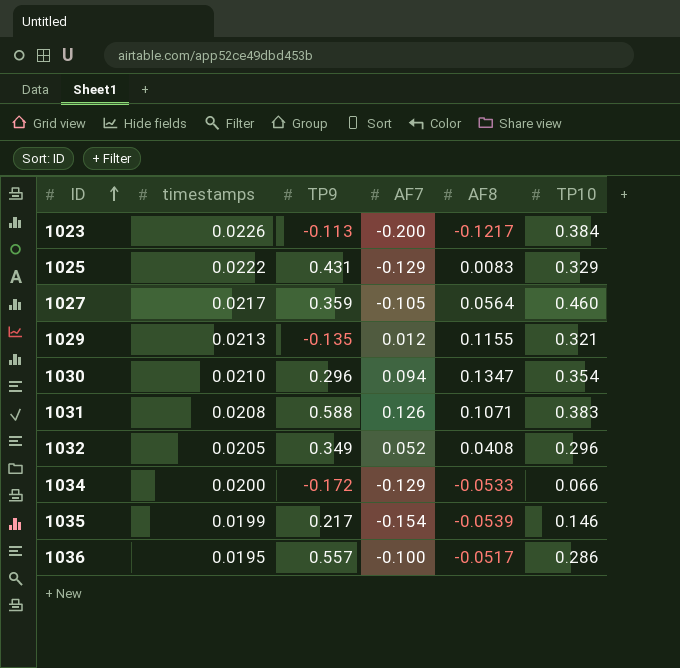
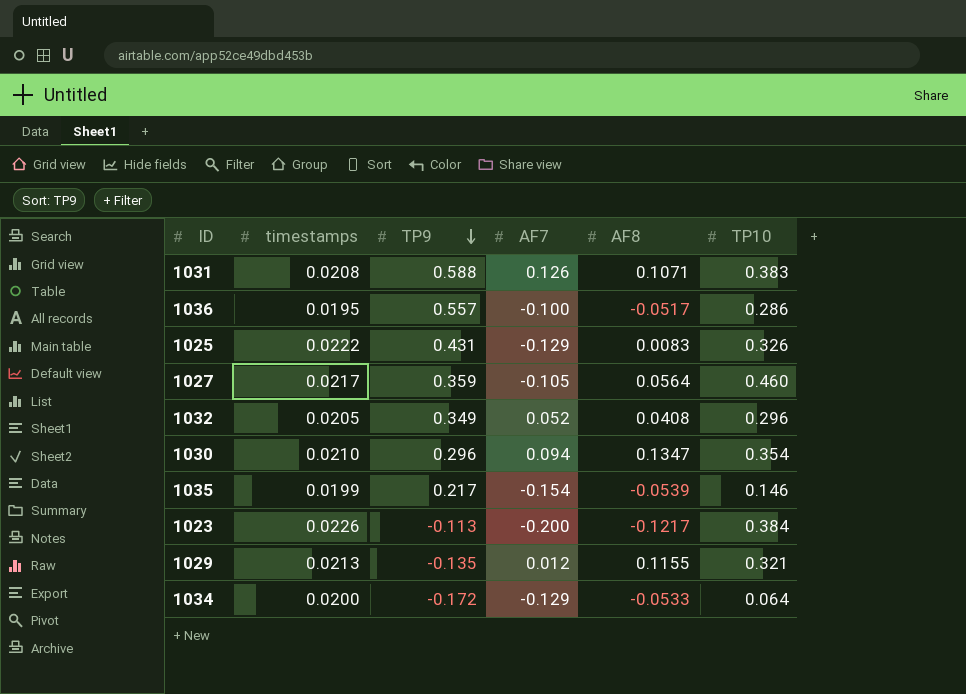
row order: ID ascending -> TP9 descending
1025 | TP10: 0.329 -> 0.326
1034 | TP10: 0.066 -> 0.064

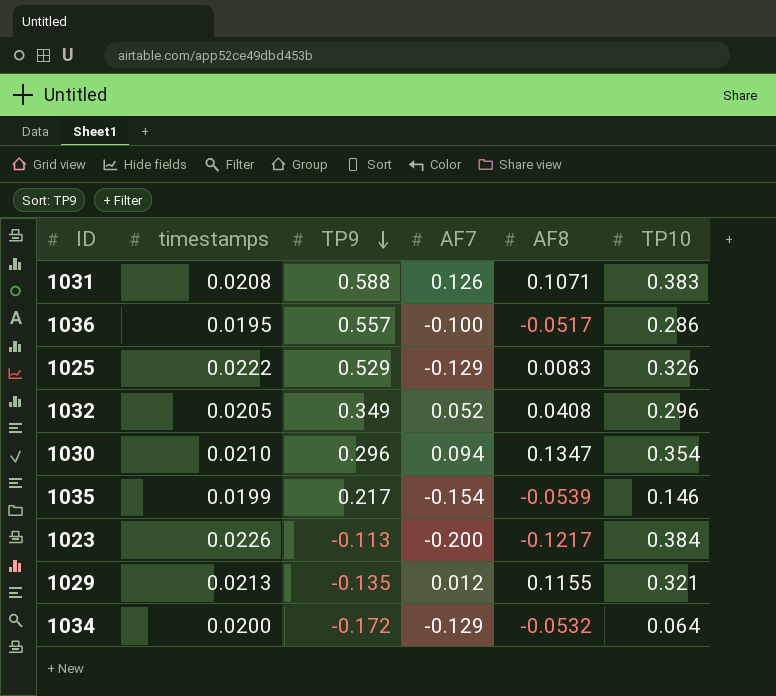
row 1027: 0.0217 | 0.359 | -0.105 | 0.0564 | 0.460 -> none
1025 | TP9: 0.431 -> 0.529
1034 | AF8: -0.0533 -> -0.0532

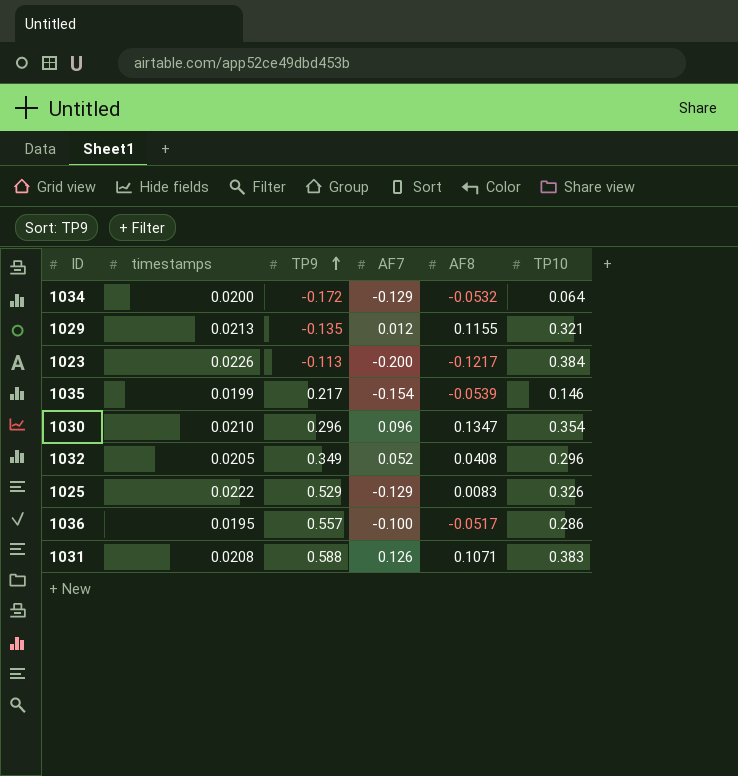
row order: TP9 descending -> TP9 ascending
1030 | AF7: 0.094 -> 0.096

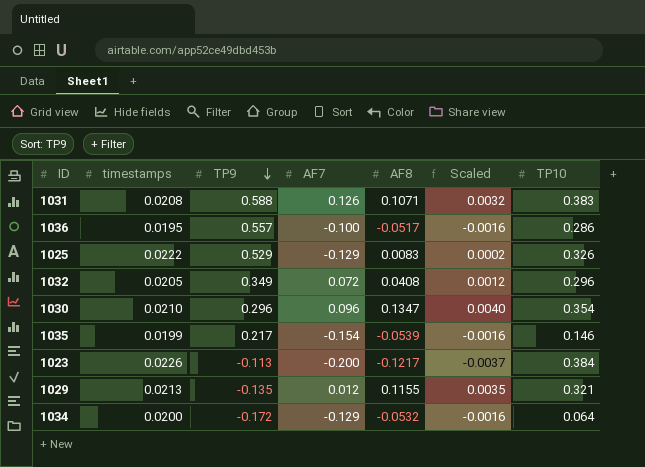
row order: TP9 ascending -> TP9 descending
column Scaled | formula: none -> [AF8] * 0.03
1032 | AF7: 0.052 -> 0.072

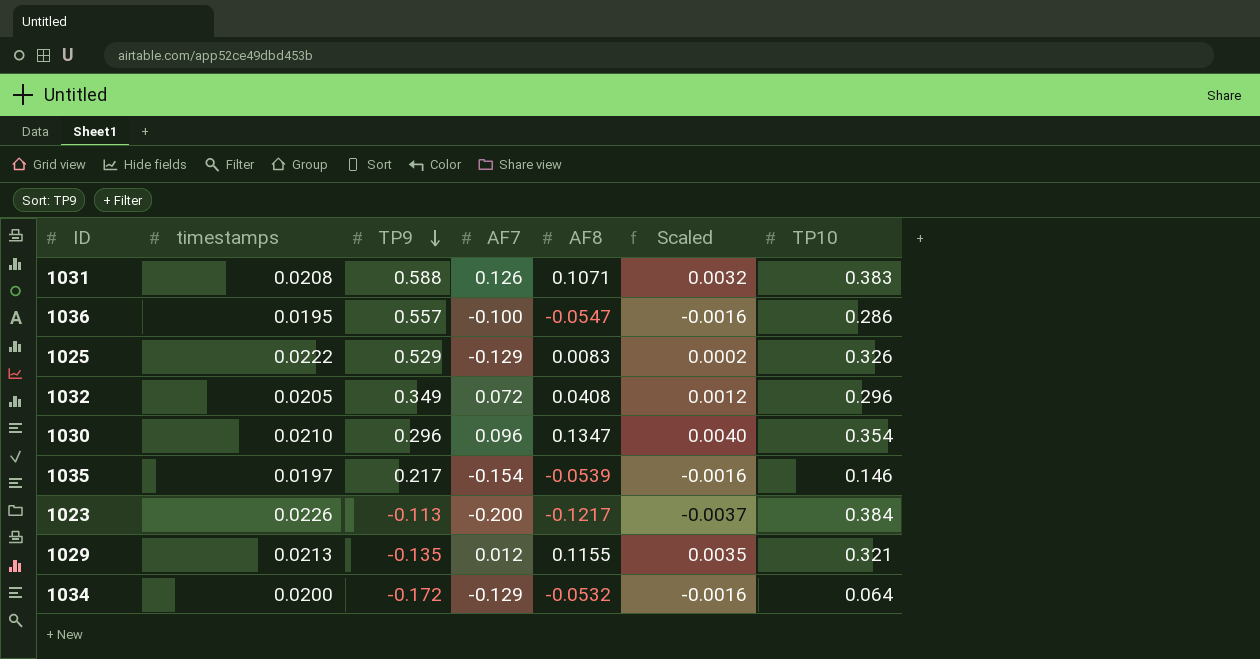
1036 | AF8: -0.0517 -> -0.0547
1035 | timestamps: 0.0199 -> 0.0197

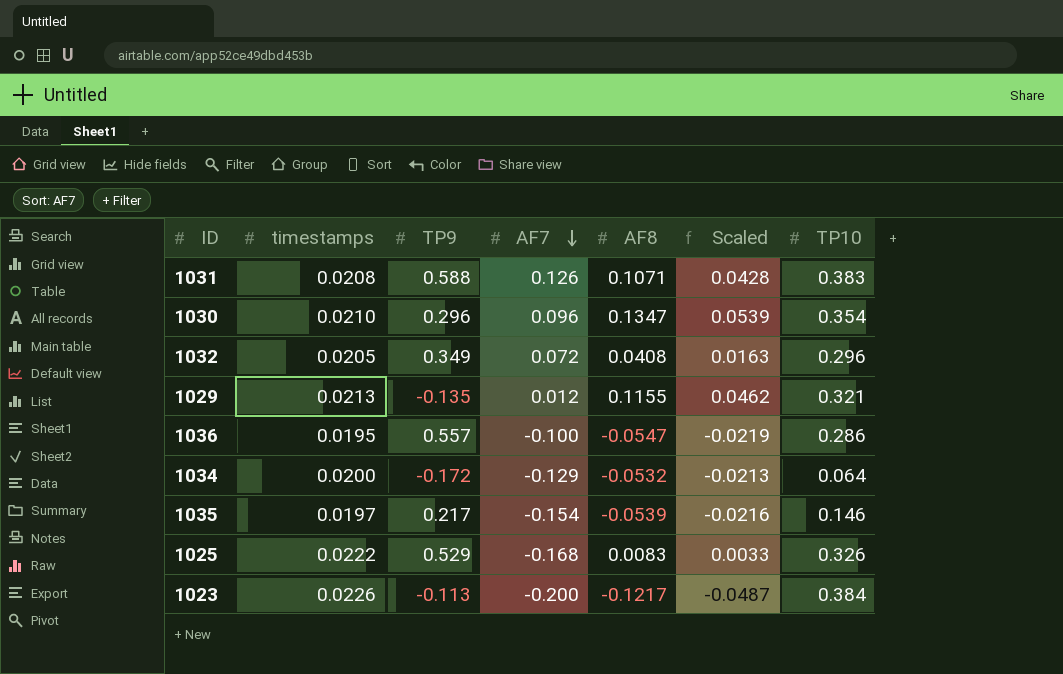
row order: TP9 descending -> AF7 descending
column Scaled | formula: [AF8] * 0.03 -> [AF8] * 0.4
1025 | AF7: -0.129 -> -0.168

